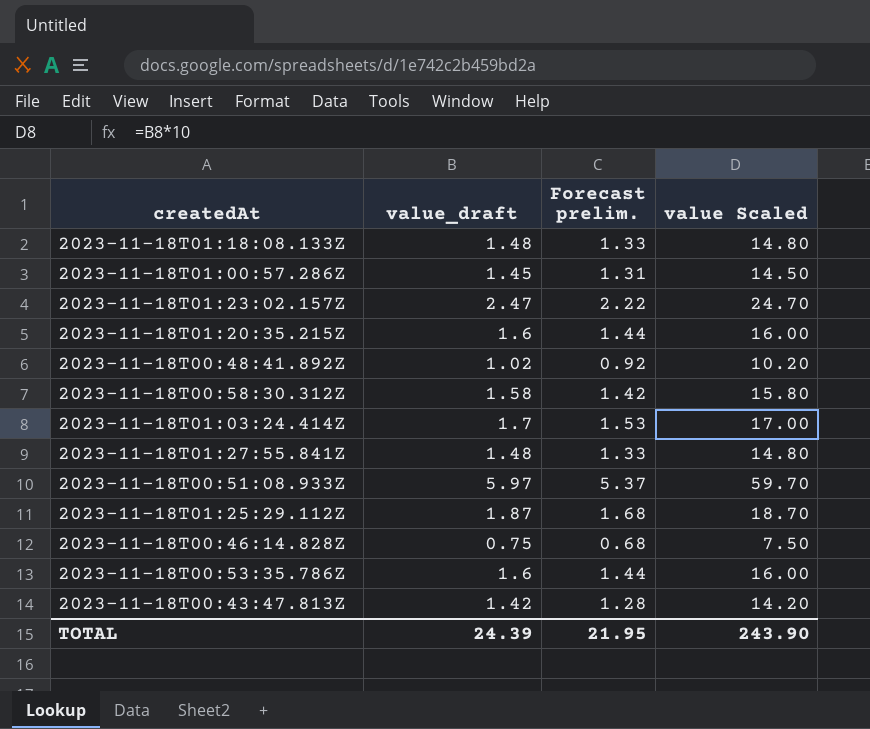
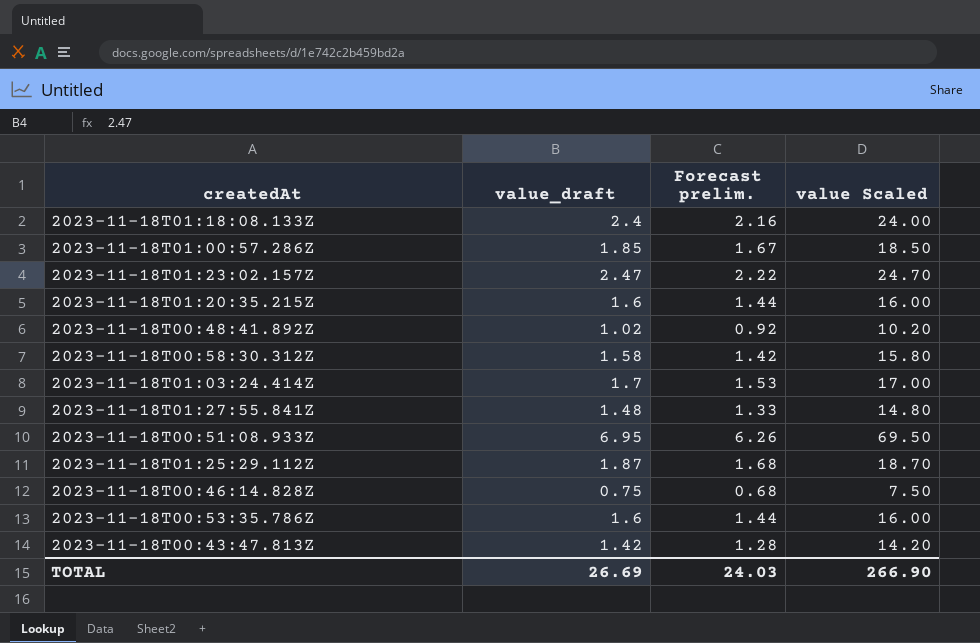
2023-11-18T01:18:08.133Z | value_draft: 1.48 -> 2.4
2023-11-18T01:18:08.133Z | Forecast prelim.: 1.33 -> 2.16
2023-11-18T01:18:08.133Z | value Scaled: 14.80 -> 24.00
2023-11-18T01:00:57.286Z | value_draft: 1.45 -> 1.85
2023-11-18T01:00:57.286Z | Forecast prelim.: 1.31 -> 1.67
2023-11-18T01:00:57.286Z | value Scaled: 14.50 -> 18.50
2023-11-18T00:51:08.933Z | value_draft: 5.97 -> 6.95
2023-11-18T00:51:08.933Z | Forecast prelim.: 5.37 -> 6.26
2023-11-18T00:51:08.933Z | value Scaled: 59.70 -> 69.50
TOTAL | value_draft: 24.39 -> 26.69
TOTAL | Forecast prelim.: 21.95 -> 24.03
TOTAL | value Scaled: 243.90 -> 266.90

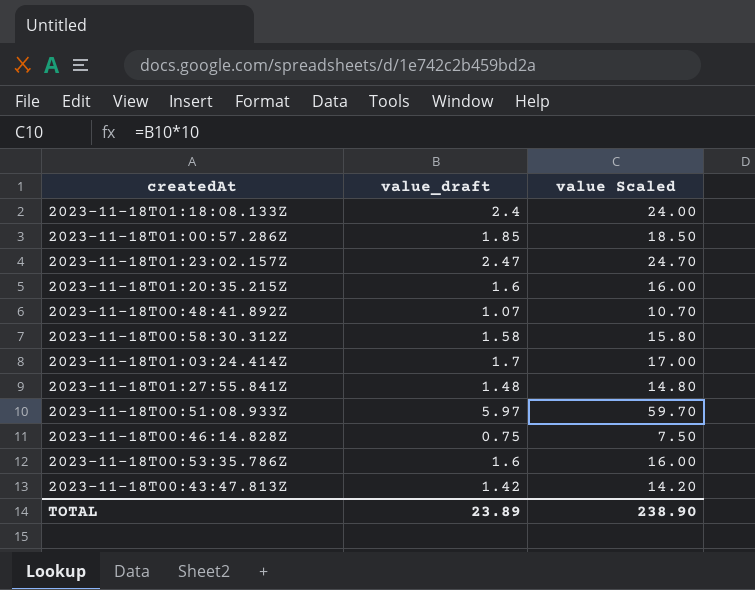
column Forecast prelim. | formula: [value_draft] * 0.9 -> none
row 2023-11-18T01:25:29.112Z: 1.87 | 1.68 | 18.70 -> none
2023-11-18T00:48:41.892Z | value_draft: 1.02 -> 1.07
2023-11-18T00:48:41.892Z | value Scaled: 10.20 -> 10.70
2023-11-18T00:51:08.933Z | value_draft: 6.95 -> 5.97
2023-11-18T00:51:08.933Z | value Scaled: 69.50 -> 59.70
TOTAL | value_draft: 26.69 -> 23.89
TOTAL | value Scaled: 266.90 -> 238.90

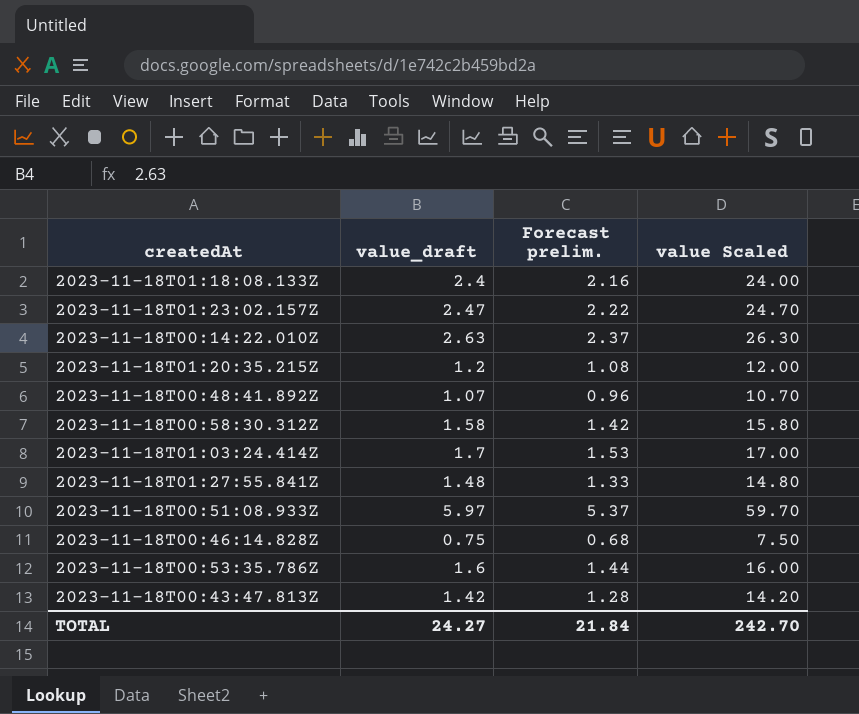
column Forecast prelim. | formula: none -> [value_draft] * 0.9
row 2023-11-18T01:00:57.286Z: 1.85 | 18.50 -> none
row 2023-11-18T00:14:22.010Z: none -> 2.63 | 2.37 | 26.30
2023-11-18T01:20:35.215Z | value_draft: 1.6 -> 1.2
2023-11-18T01:20:35.215Z | value Scaled: 16.00 -> 12.00
TOTAL | value_draft: 23.89 -> 24.27
TOTAL | value Scaled: 238.90 -> 242.70

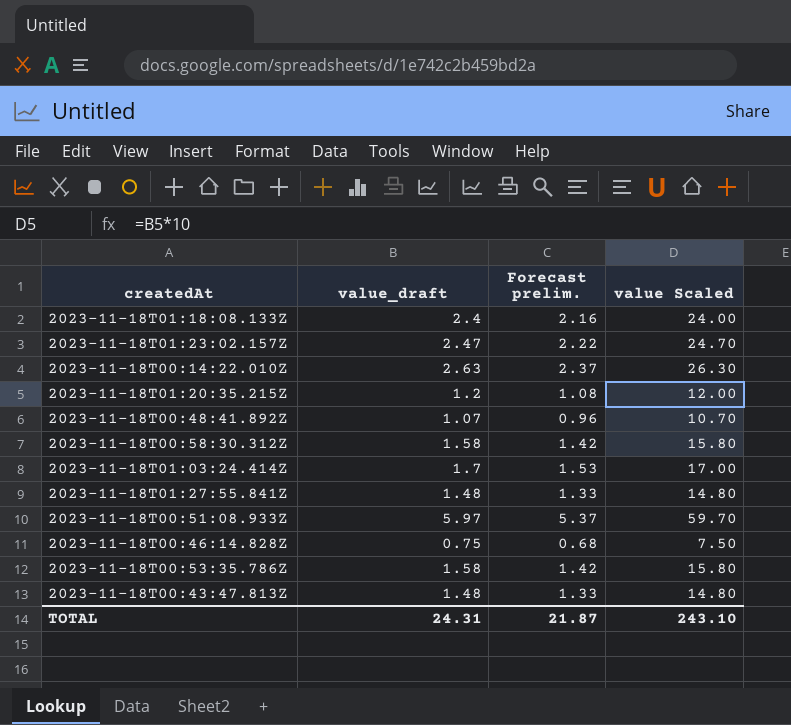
2023-11-18T00:53:35.786Z | value_draft: 1.6 -> 1.58
2023-11-18T00:53:35.786Z | Forecast prelim.: 1.44 -> 1.42
2023-11-18T00:53:35.786Z | value Scaled: 16.00 -> 15.80
2023-11-18T00:43:47.813Z | value_draft: 1.42 -> 1.48
2023-11-18T00:43:47.813Z | Forecast prelim.: 1.28 -> 1.33
2023-11-18T00:43:47.813Z | value Scaled: 14.20 -> 14.80
TOTAL | value_draft: 24.27 -> 24.31
TOTAL | Forecast prelim.: 21.84 -> 21.87
TOTAL | value Scaled: 242.70 -> 243.10

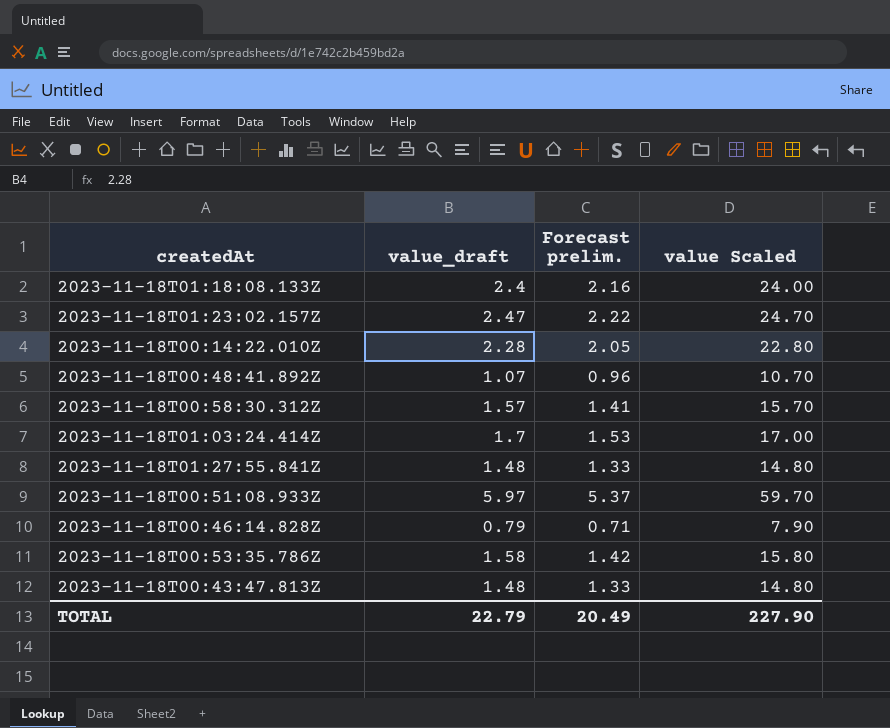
row 2023-11-18T01:20:35.215Z: 1.2 | 1.08 | 12.00 -> none
2023-11-18T00:14:22.010Z | value_draft: 2.63 -> 2.28
2023-11-18T00:14:22.010Z | Forecast prelim.: 2.37 -> 2.05
2023-11-18T00:14:22.010Z | value Scaled: 26.30 -> 22.80
2023-11-18T00:58:30.312Z | value_draft: 1.58 -> 1.57
2023-11-18T00:58:30.312Z | Forecast prelim.: 1.42 -> 1.41
2023-11-18T00:58:30.312Z | value Scaled: 15.80 -> 15.70
2023-11-18T00:46:14.828Z | value_draft: 0.75 -> 0.79
2023-11-18T00:46:14.828Z | Forecast prelim.: 0.68 -> 0.71
2023-11-18T00:46:14.828Z | value Scaled: 7.50 -> 7.90
TOTAL | value_draft: 24.31 -> 22.79
TOTAL | Forecast prelim.: 21.87 -> 20.49
TOTAL | value Scaled: 243.10 -> 227.90

